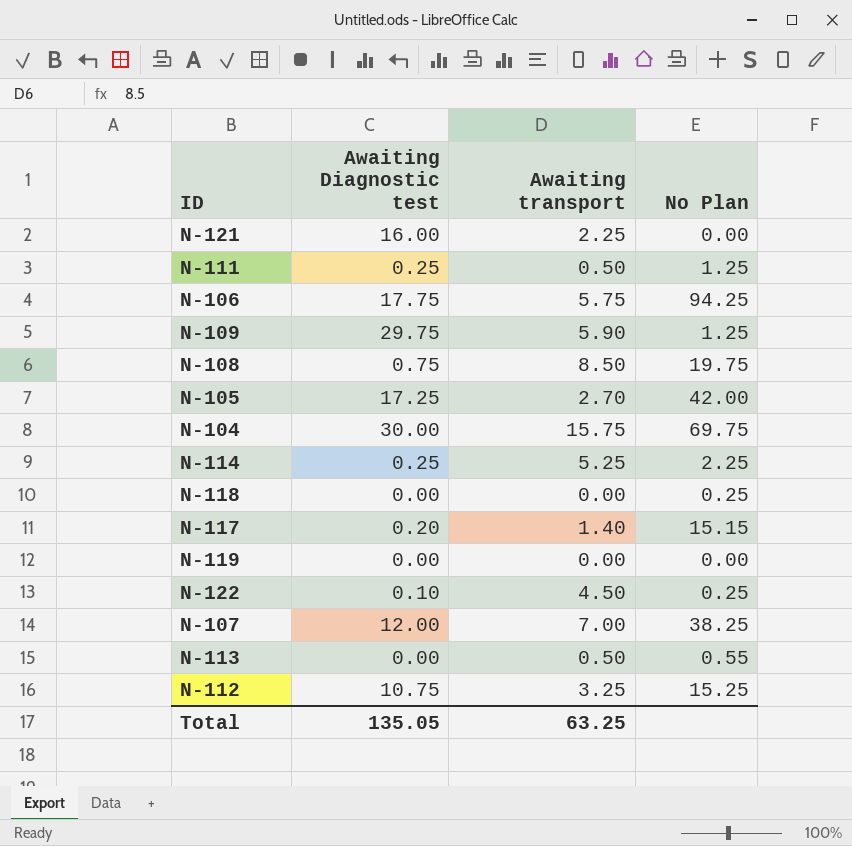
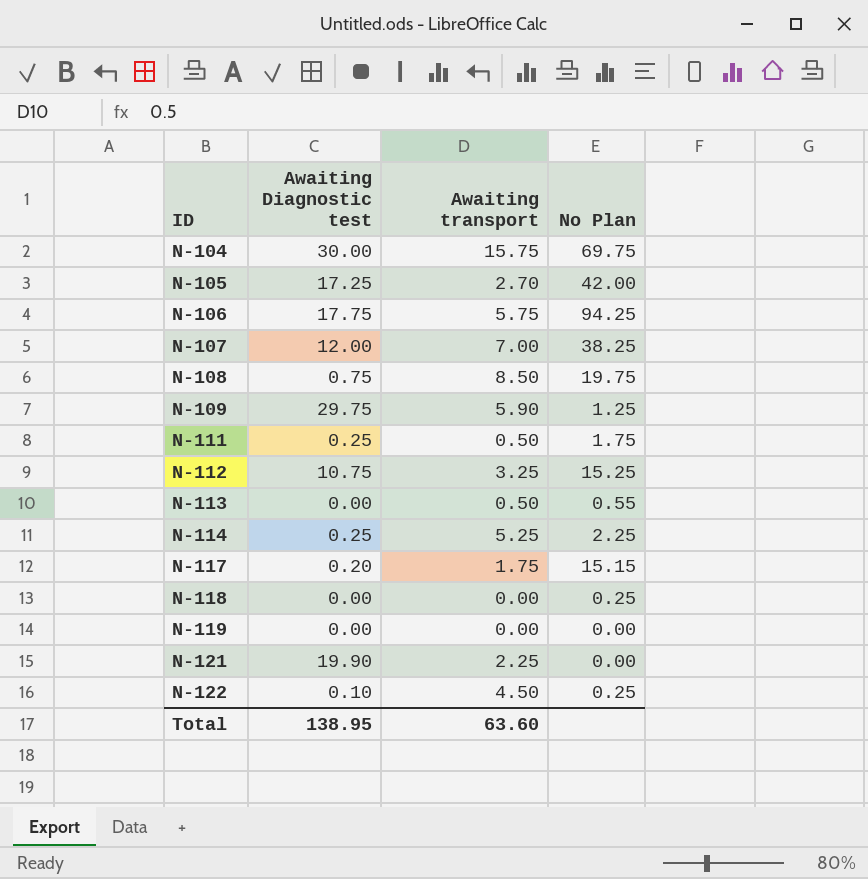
row order: none -> ID ascending
N-111 | No Plan: 1.25 -> 1.75
N-117 | Awaiting transport: 1.40 -> 1.75
N-121 | Awaiting Diagnostic test: 16.00 -> 19.90
Total | Awaiting Diagnostic test: 135.05 -> 138.95
Total | Awaiting transport: 63.25 -> 63.60

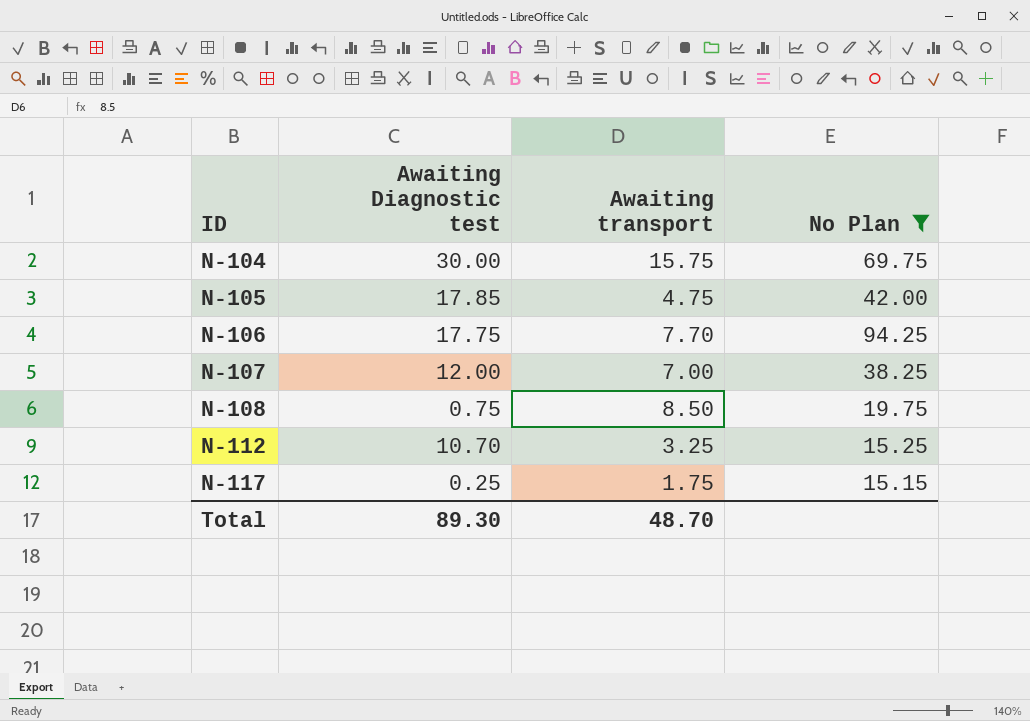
filter: none -> No Plan >= 15.15
N-105 | Awaiting Diagnostic test: 17.25 -> 17.85
N-105 | Awaiting transport: 2.70 -> 4.75
N-106 | Awaiting transport: 5.75 -> 7.70
N-112 | Awaiting Diagnostic test: 10.75 -> 10.70
N-117 | Awaiting Diagnostic test: 0.20 -> 0.25
Total | Awaiting Diagnostic test: 138.95 -> 89.30
Total | Awaiting transport: 63.60 -> 48.70

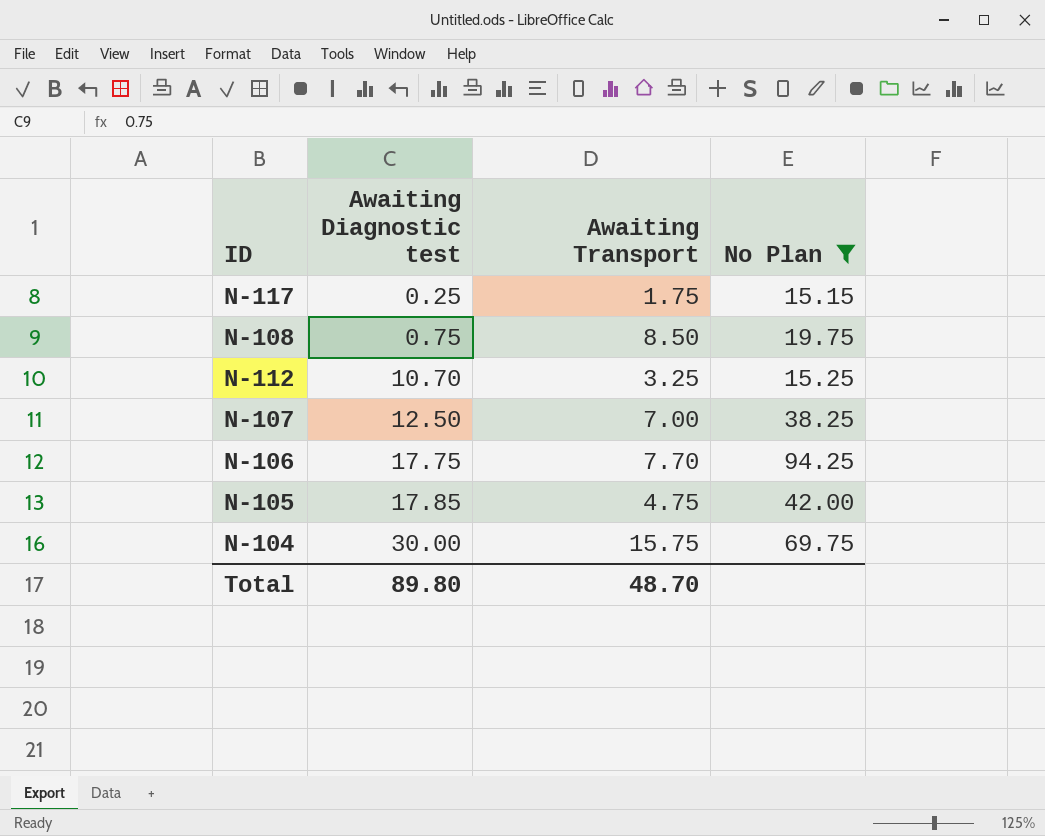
row order: ID ascending -> Awaiting Diagnostic test ascending
column name: Awaiting transport -> Awaiting Transport
N-107 | Awaiting Diagnostic test: 12.00 -> 12.50
Total | Awaiting Diagnostic test: 89.30 -> 89.80

